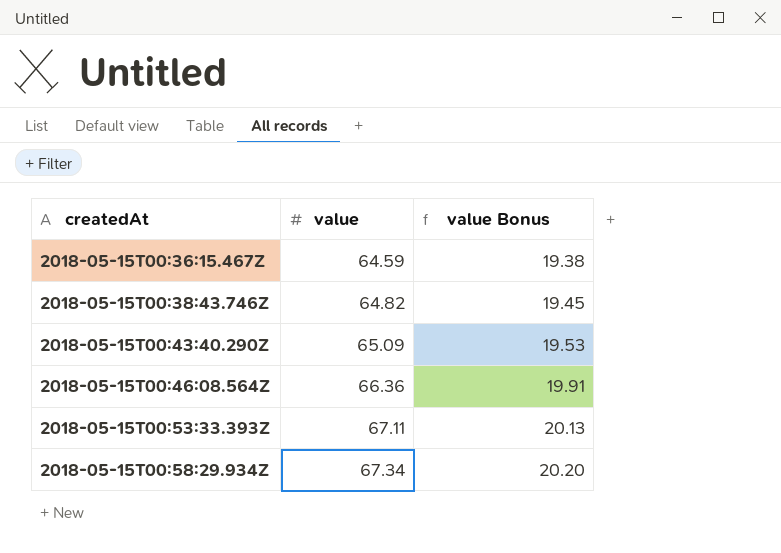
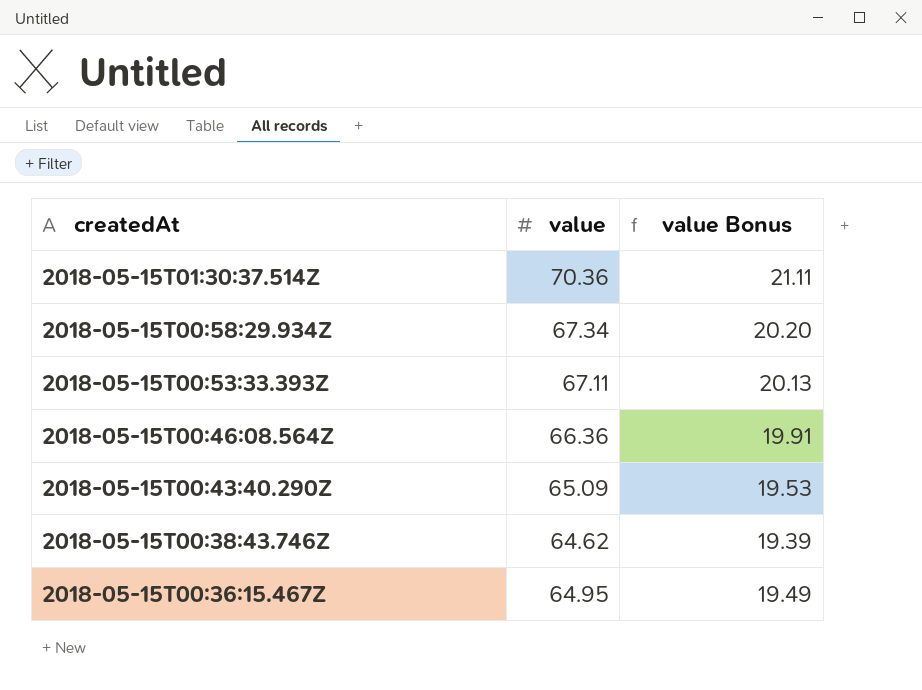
row order: createdAt ascending -> createdAt descending
row 2018-05-15T01:30:37.514Z: none -> 70.36 | 21.11
2018-05-15T00:38:43.746Z | value: 64.82 -> 64.62
2018-05-15T00:38:43.746Z | value Bonus: 19.45 -> 19.39
2018-05-15T00:36:15.467Z | value: 64.59 -> 64.95
2018-05-15T00:36:15.467Z | value Bonus: 19.38 -> 19.49

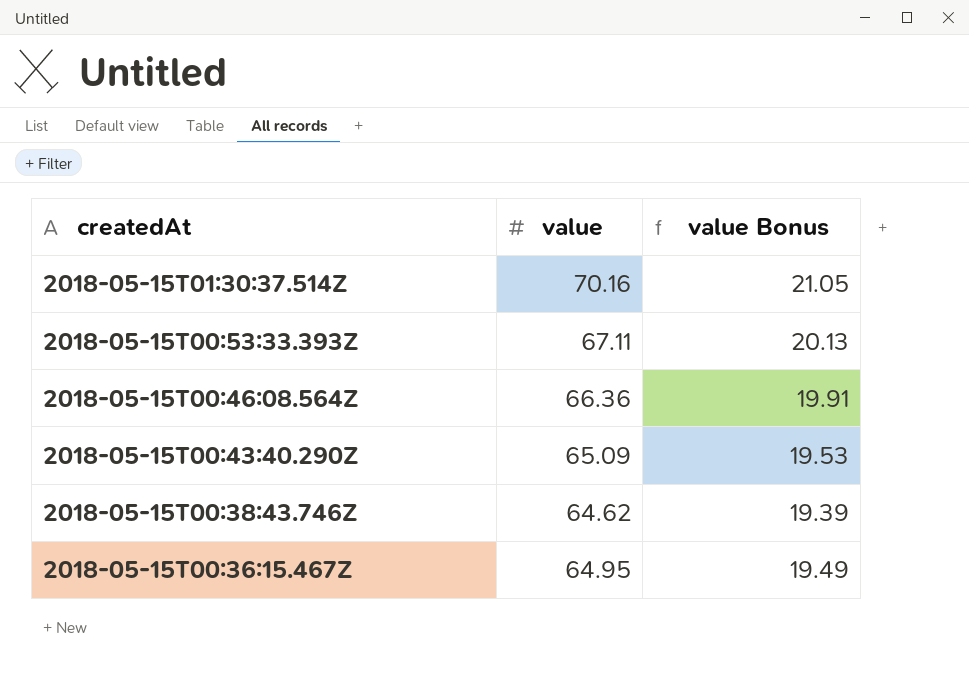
row 2018-05-15T00:58:29.934Z: 67.34 | 20.20 -> none
2018-05-15T01:30:37.514Z | value: 70.36 -> 70.16
2018-05-15T01:30:37.514Z | value Bonus: 21.11 -> 21.05

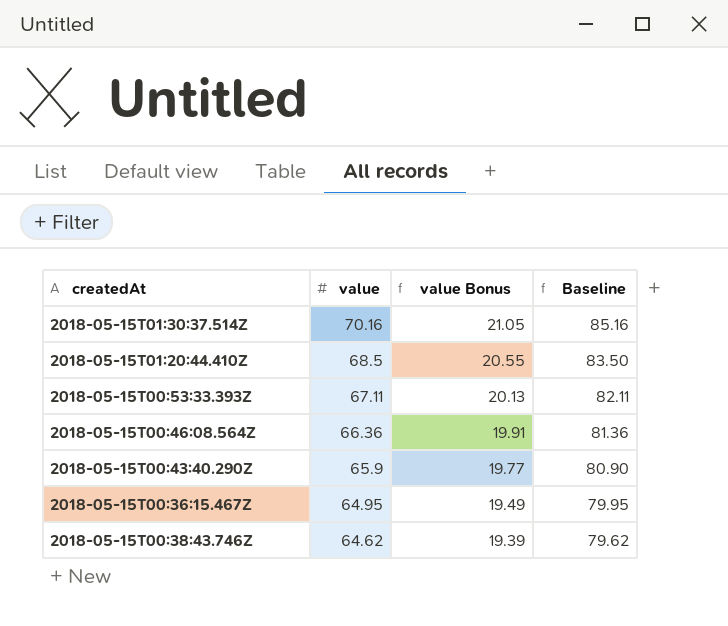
row order: createdAt descending -> value descending
column Baseline | formula: none -> [value] + 15
row 2018-05-15T01:20:44.410Z: none -> 68.5 | 20.55 | 83.50
2018-05-15T00:43:40.290Z | value: 65.09 -> 65.9
2018-05-15T00:43:40.290Z | value Bonus: 19.53 -> 19.77

